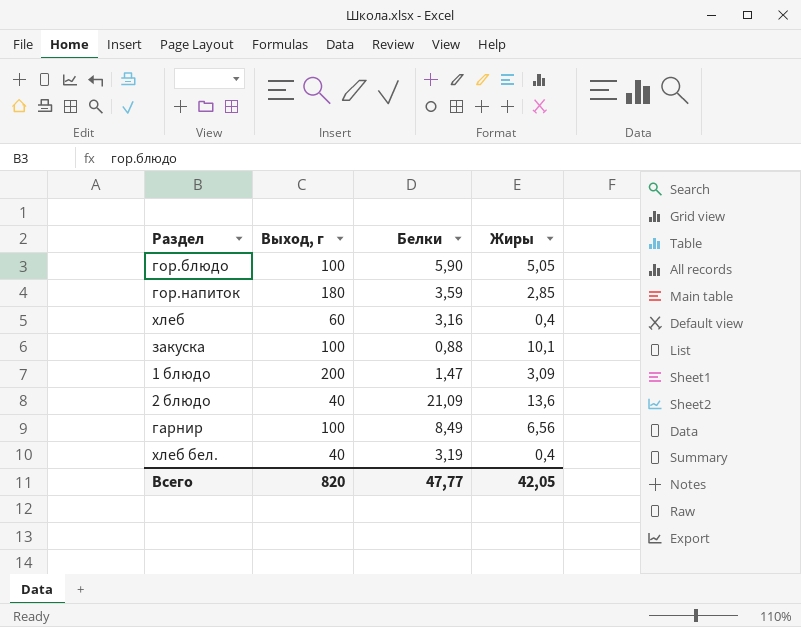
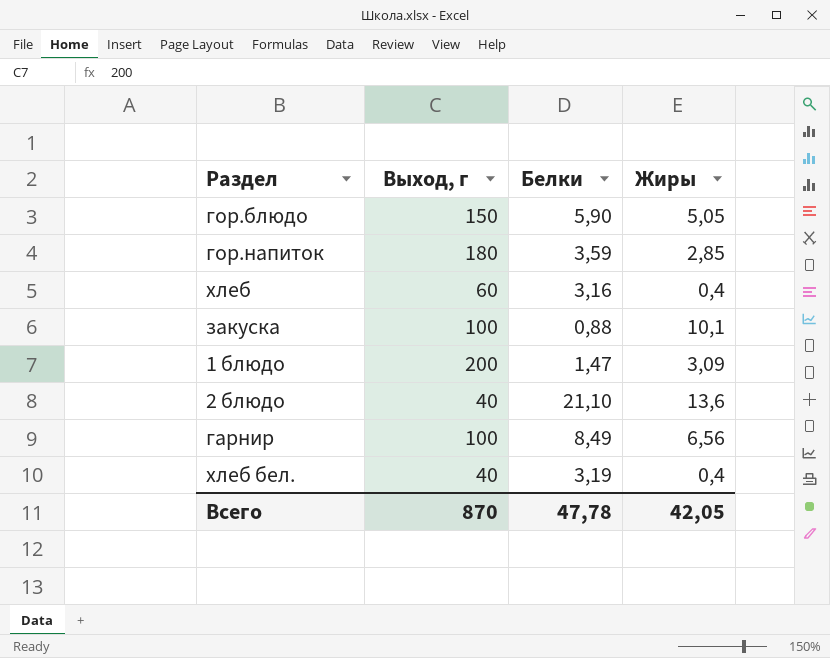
гор.блюдо | Выход, г: 100 -> 150
2 блюдо | Белки: 21,09 -> 21,10
Всего | Выход, г: 820 -> 870
Всего | Белки: 47,77 -> 47,78

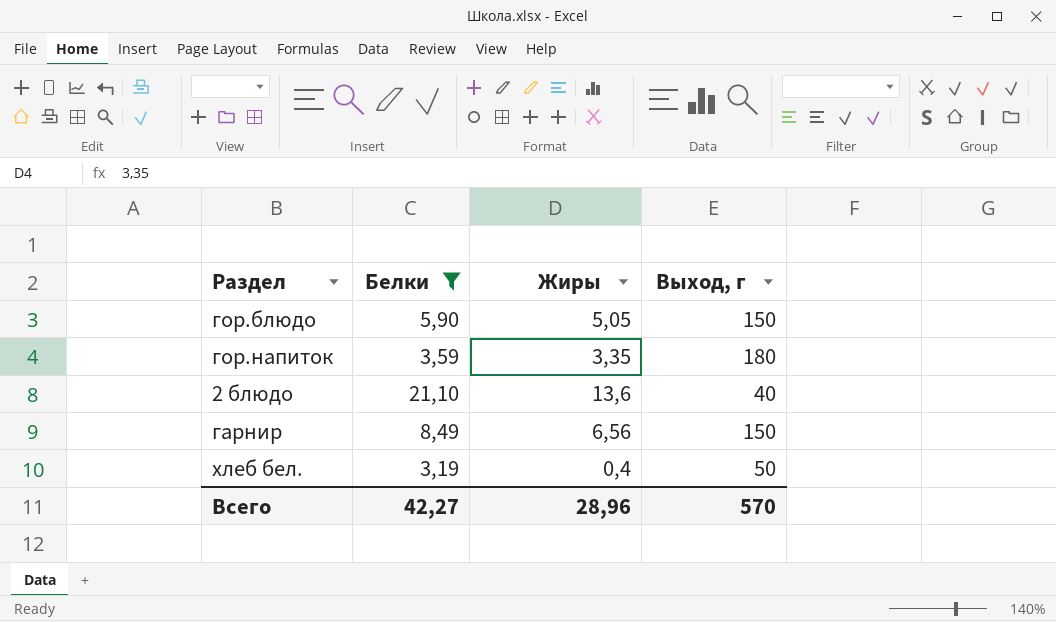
filter: none -> Белки >= 3,19
column Выход, г | position: 2 -> 4
гор.напиток | Жиры: 2,85 -> 3,35
гарнир | Выход, г: 100 -> 150
хлеб бел. | Выход, г: 40 -> 50
Всего | Белки: 47,78 -> 42,27
Всего | Жиры: 42,05 -> 28,96
Всего | Выход, г: 870 -> 570

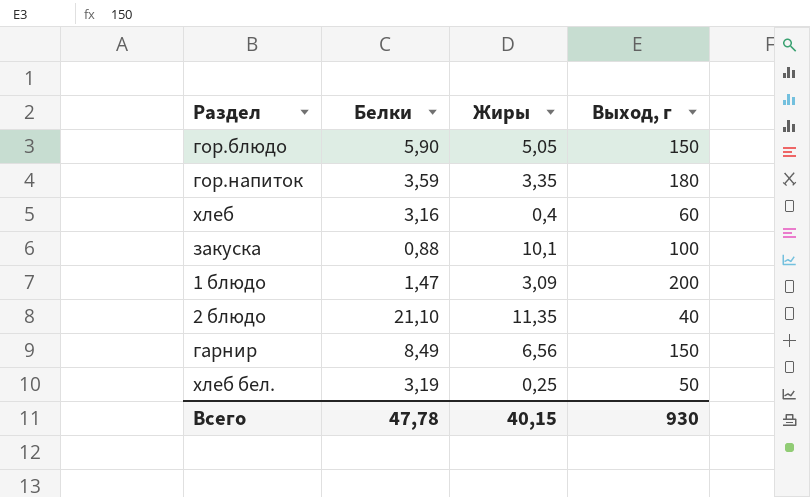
filter: Белки >= 3,19 -> none
2 блюдо | Жиры: 13,6 -> 11,35
хлеб бел. | Жиры: 0,4 -> 0,25
Всего | Белки: 42,27 -> 47,78
Всего | Жиры: 28,96 -> 40,15
Всего | Выход, г: 570 -> 930

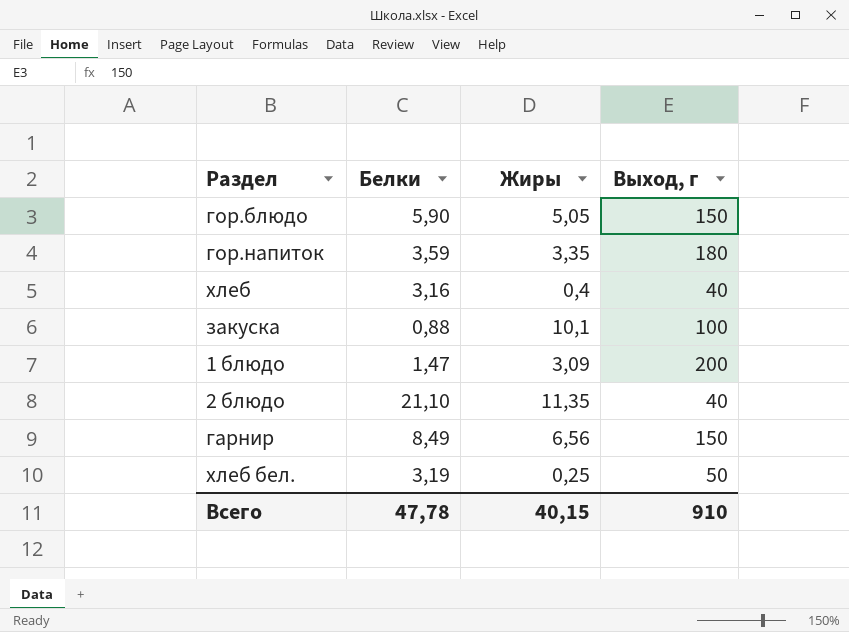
хлеб | Выход, г: 60 -> 40
Всего | Выход, г: 930 -> 910

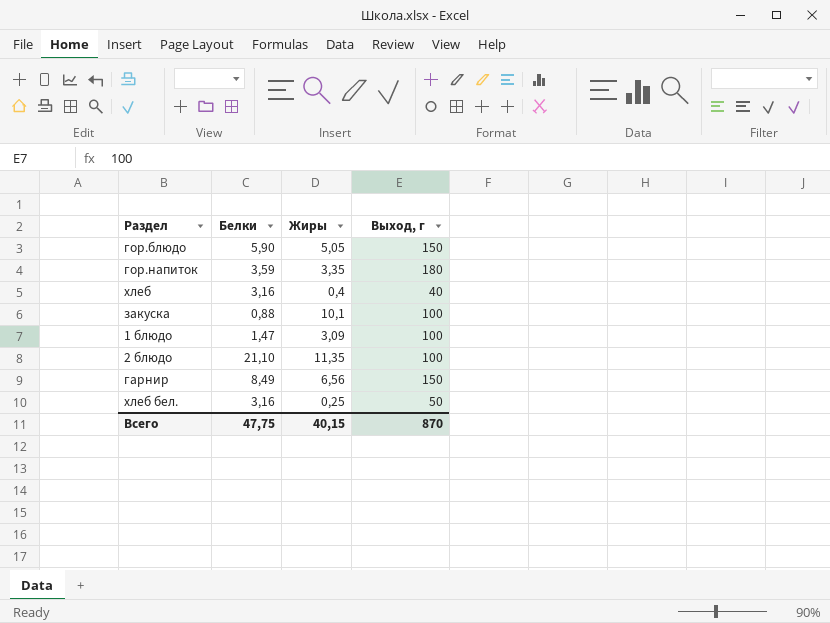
1 блюдо | Выход, г: 200 -> 100
2 блюдо | Выход, г: 40 -> 100
хлеб бел. | Белки: 3,19 -> 3,16
Всего | Белки: 47,78 -> 47,75
Всего | Выход, г: 910 -> 870

